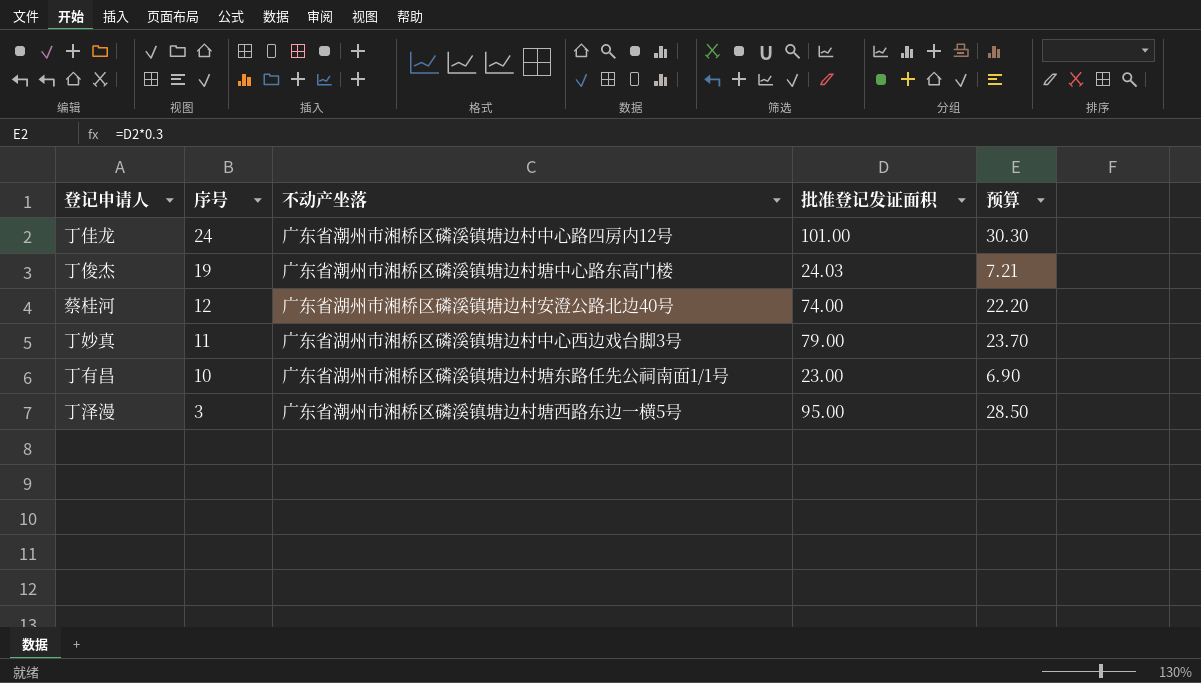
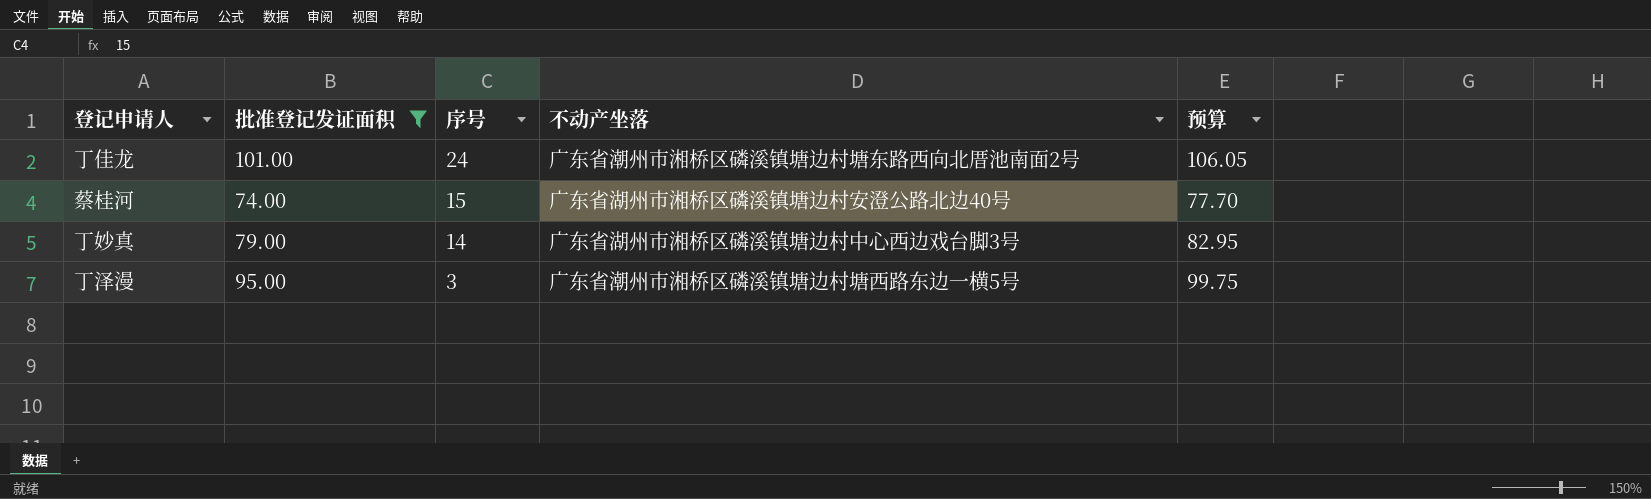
filter: none -> 批准登记发证面积 >= 74.00
column 批准登记发证面积 | position: 4 -> 2
column 预算 | formula: [批准登记发证面积] * 0.3 -> [批准登记发证面积] * 1.05
丁佳龙 | 不动产坐落: 广东省潮州市湘桥区磷溪镇塘边村中心路四房内12号 -> 广东省潮州市湘桥区磷溪镇塘边村塘东路西向北厝池南面2号
蔡桂河 | 序号: 12 -> 15
丁妙真 | 序号: 11 -> 14

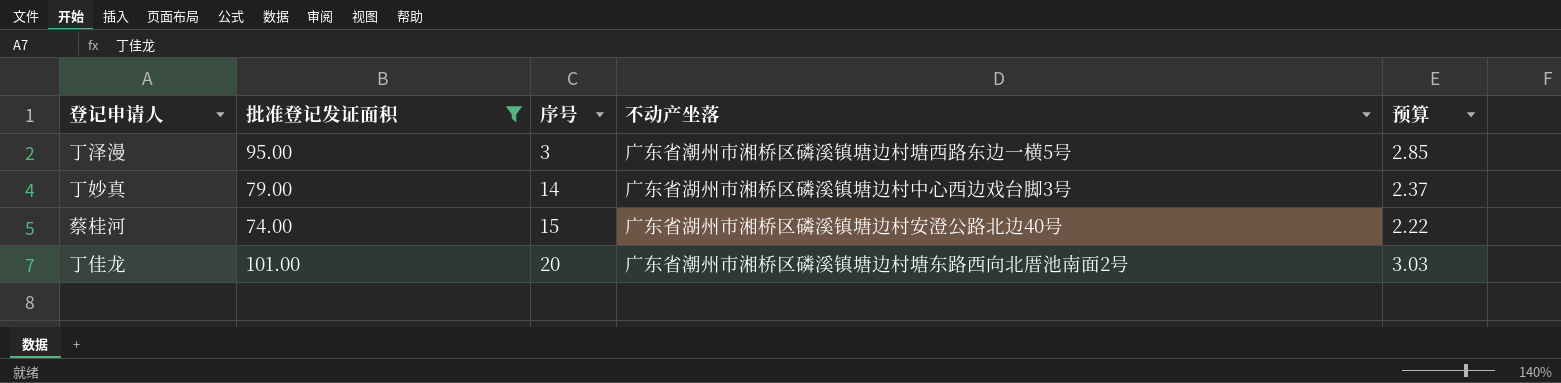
row order: 序号 descending -> 序号 ascending
column 预算 | formula: [批准登记发证面积] * 1.05 -> [批准登记发证面积] * 0.03
丁佳龙 | 序号: 24 -> 20

